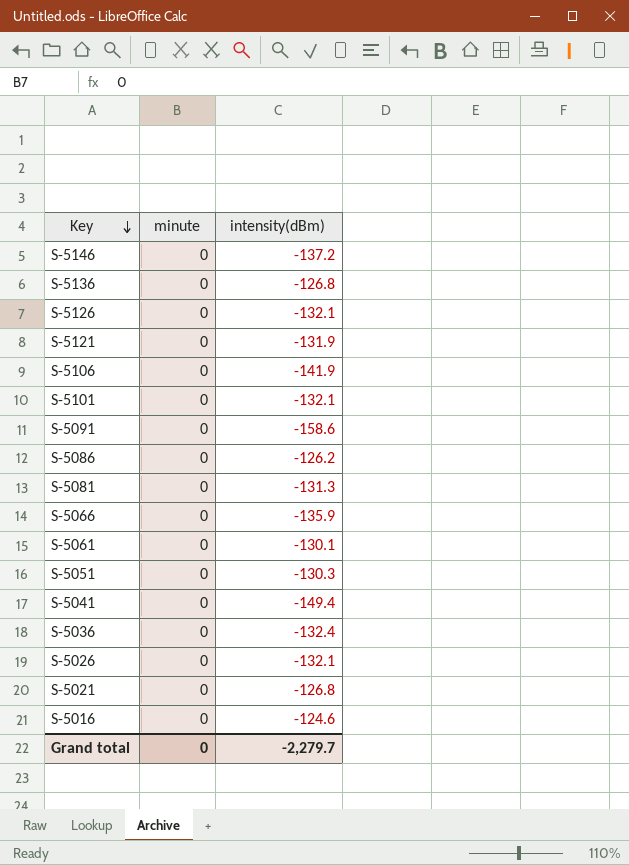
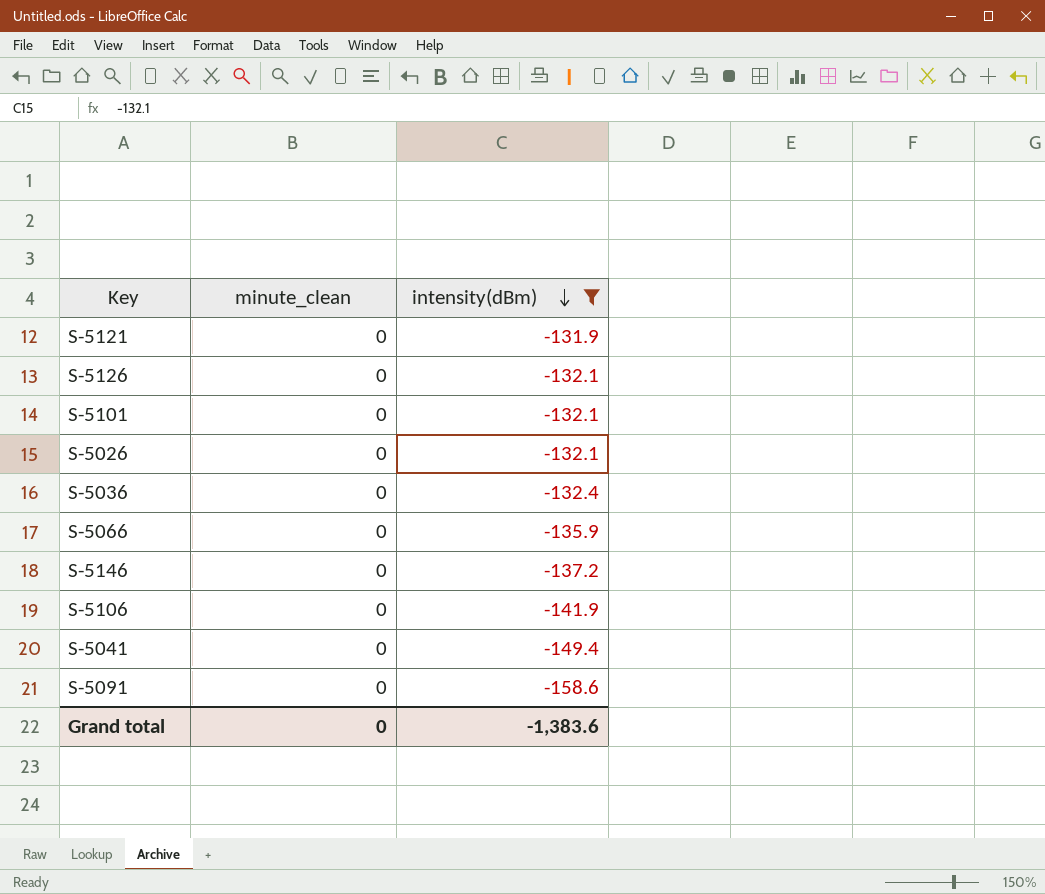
filter: none -> intensity(dBm) <= -131.9
row order: Key descending -> intensity(dBm) descending
column name: minute -> minute_clean
Grand total | intensity(dBm): -2,279.7 -> -1,383.6

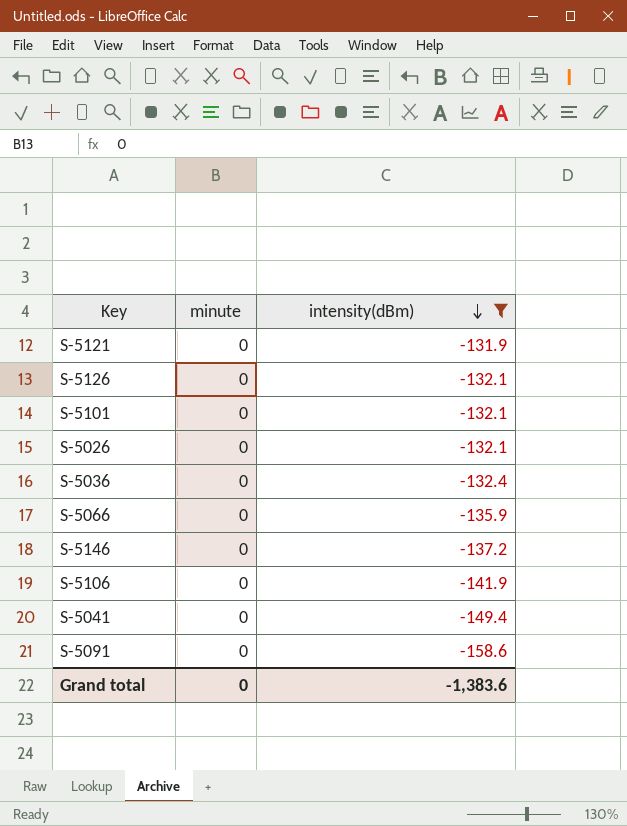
column name: minute_clean -> minute

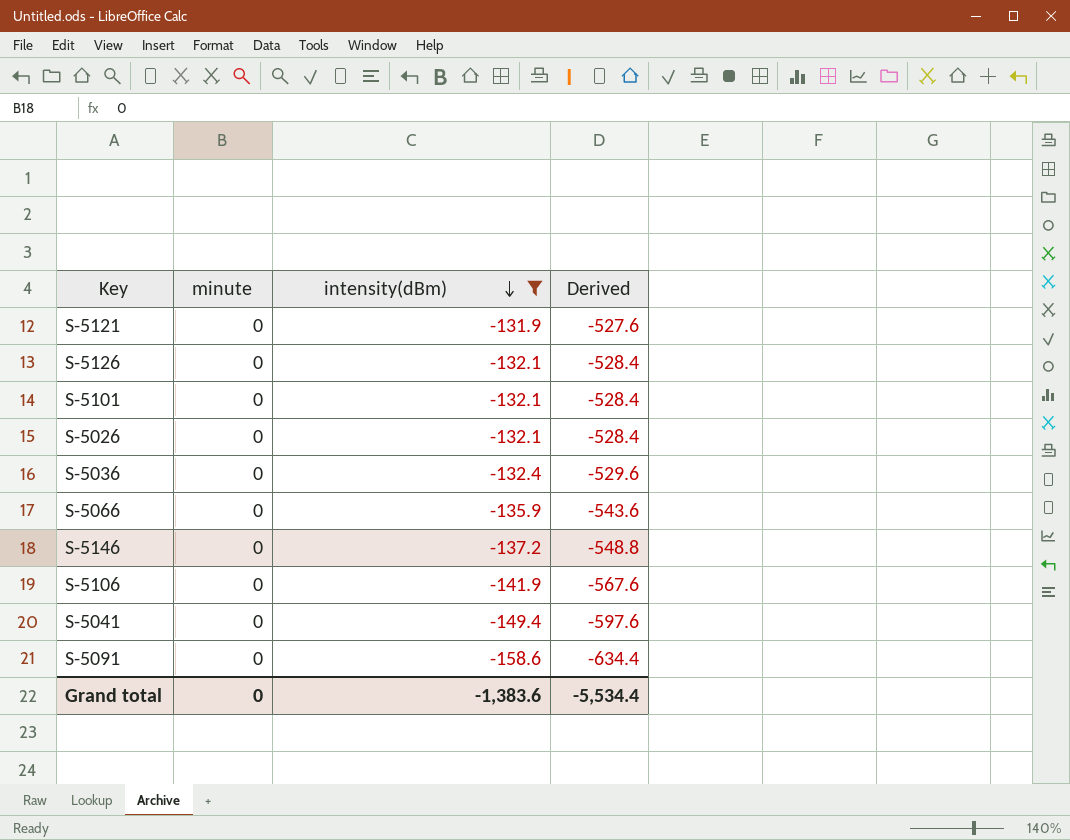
column Derived | formula: none -> [intensity(dBm)] * 4

